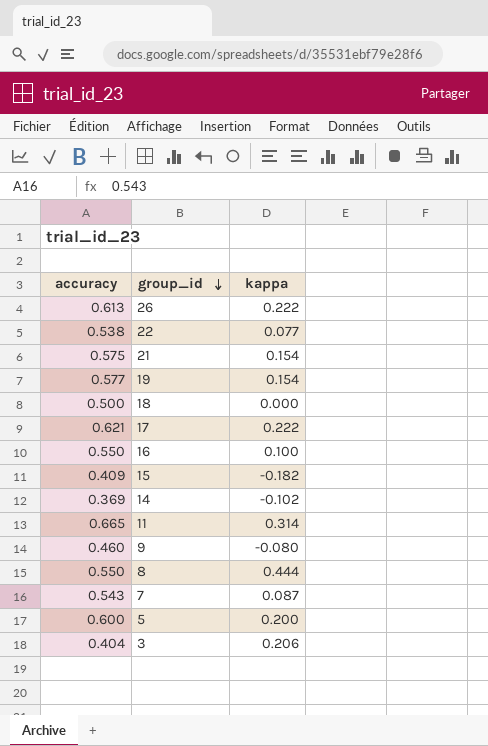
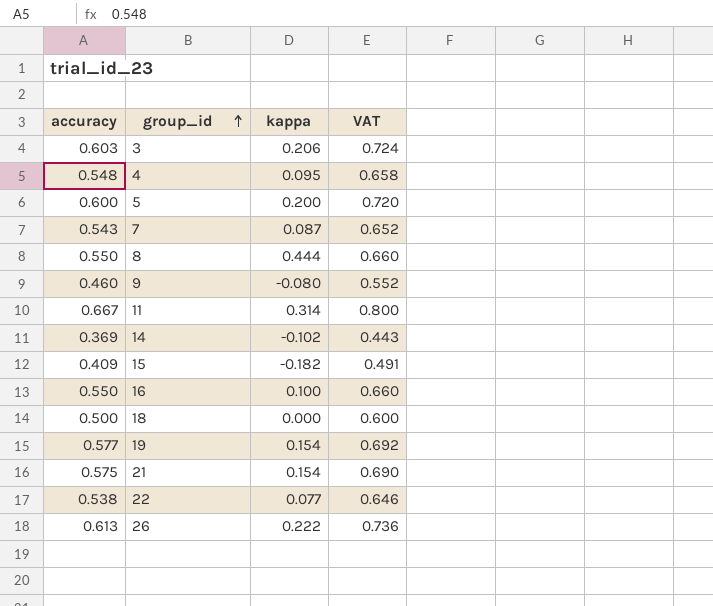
row order: group_id descending -> group_id ascending
column VAT | formula: none -> [accuracy] * 1.2
row 17: 0.621 | 0.222 -> none
3 | accuracy: 0.404 -> 0.603
row 4: none -> 0.548 | 0.095 | 0.658
11 | accuracy: 0.665 -> 0.667

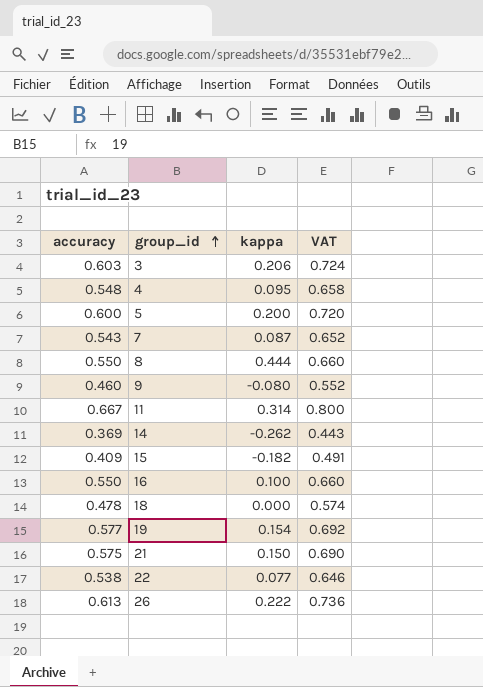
14 | kappa: -0.102 -> -0.262
18 | accuracy: 0.500 -> 0.478
18 | VAT: 0.600 -> 0.574
21 | kappa: 0.154 -> 0.150

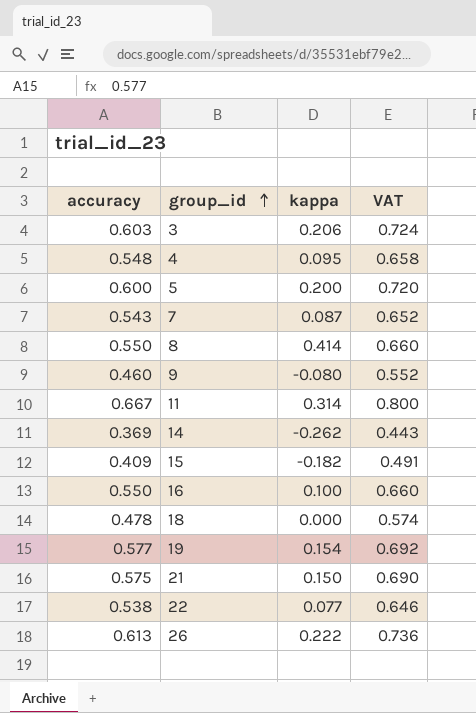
8 | kappa: 0.444 -> 0.414

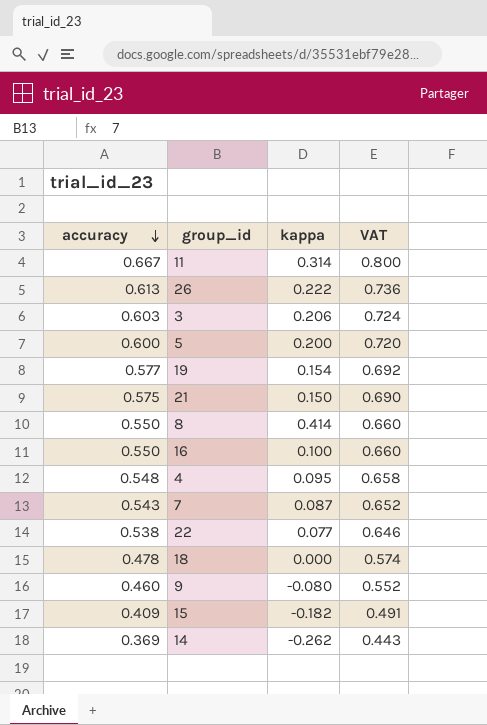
row order: group_id ascending -> accuracy descending

